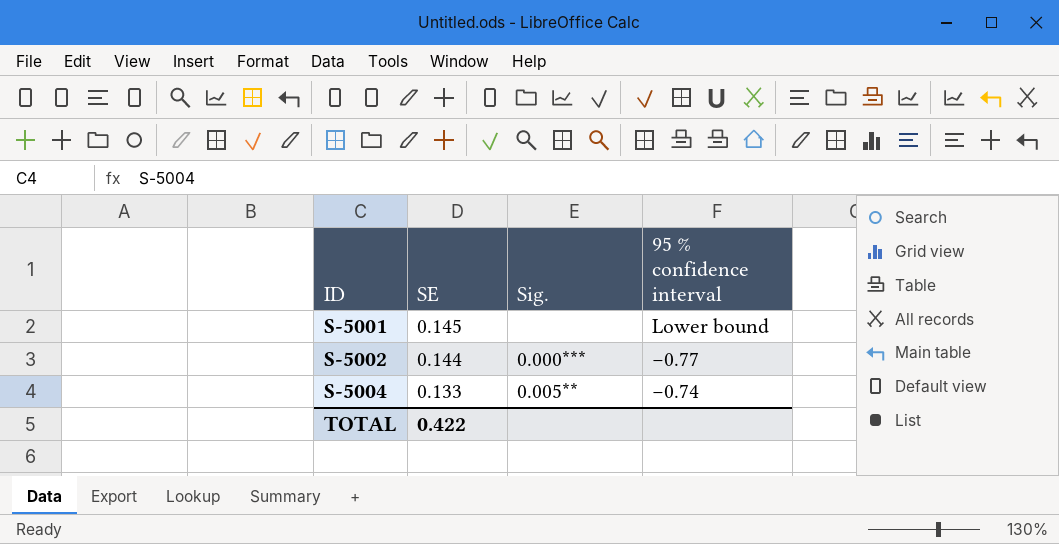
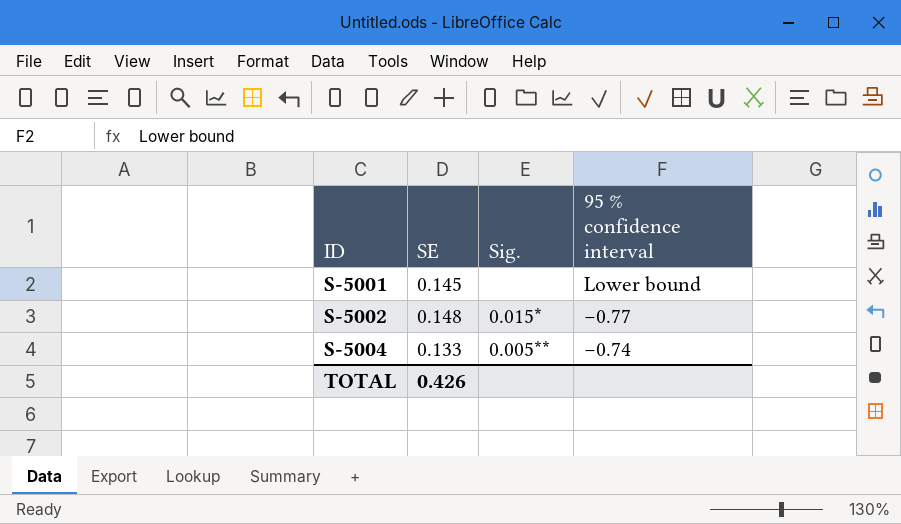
S-5002 | SE: 0.144 -> 0.148
S-5002 | Sig.: 0.000*** -> 0.015*
TOTAL | SE: 0.422 -> 0.426

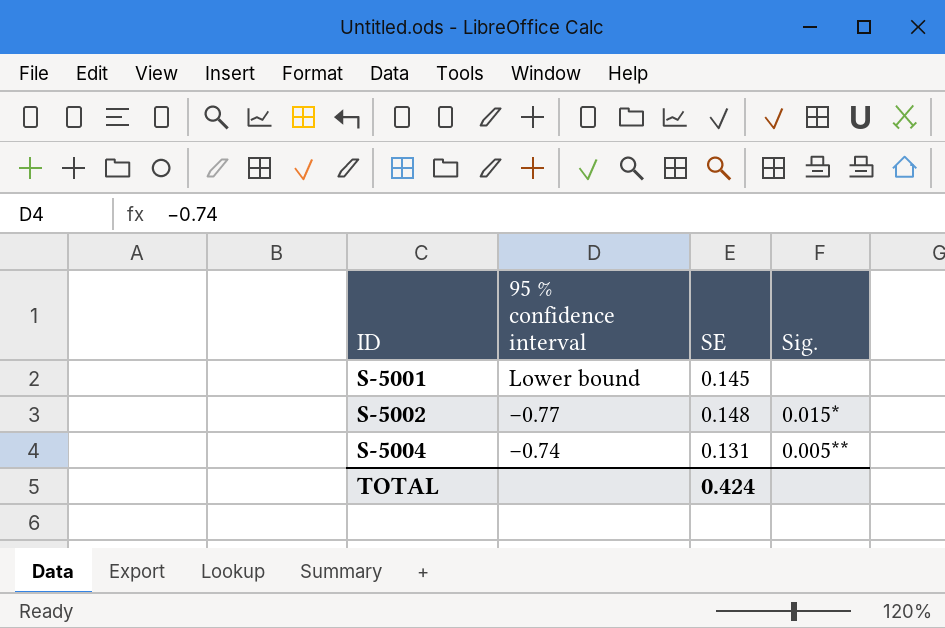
column 95 % confidence interval | position: 4 -> 2
S-5004 | SE: 0.133 -> 0.131
TOTAL | SE: 0.426 -> 0.424

